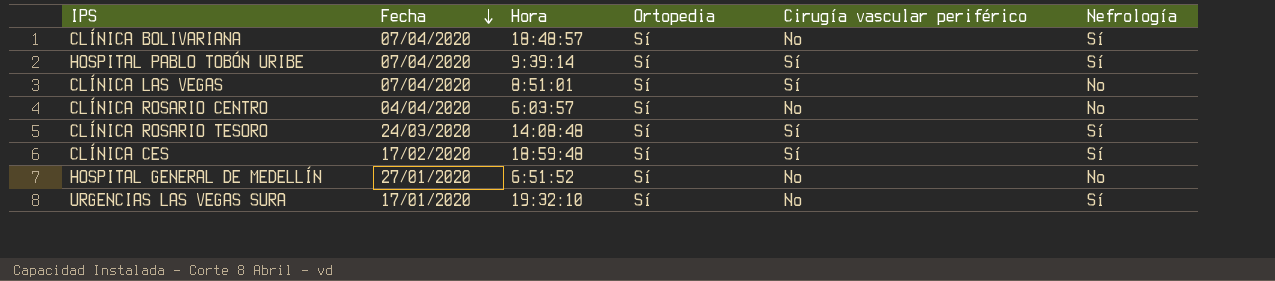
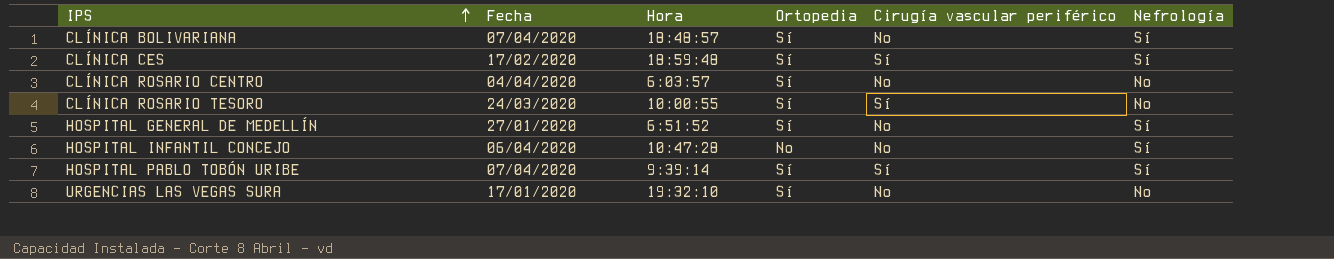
row order: Fecha descending -> IPS ascending
row CLÍNICA LAS VEGAS: 07/04/2020 | 8:51:01 | Sí | Sí | No -> none
CLÍNICA ROSARIO TESORO | Hora: 14:08:48 -> 10:00:55
CLÍNICA ROSARIO TESORO | Nefrología: Sí -> No
HOSPITAL GENERAL DE MEDELLÍN | Nefrología: No -> Sí
row HOSPITAL INFANTIL CONCEJO: none -> 06/04/2020 | 10:47:28 | No | No | Sí
URGENCIAS LAS VEGAS SURA | Nefrología: Sí -> No

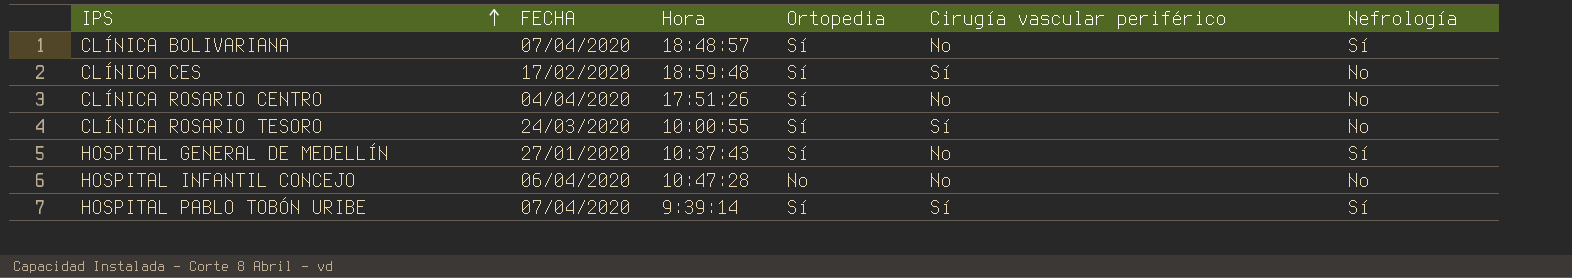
column name: Fecha -> FECHA
row URGENCIAS LAS VEGAS SURA: 17/01/2020 | 19:32:10 | Sí | No | No -> none
CLÍNICA CES | Nefrología: Sí -> No
CLÍNICA ROSARIO CENTRO | Hora: 6:03:57 -> 17:51:26
HOSPITAL GENERAL DE MEDELLÍN | Hora: 6:51:52 -> 10:37:43
HOSPITAL INFANTIL CONCEJO | Nefrología: Sí -> No

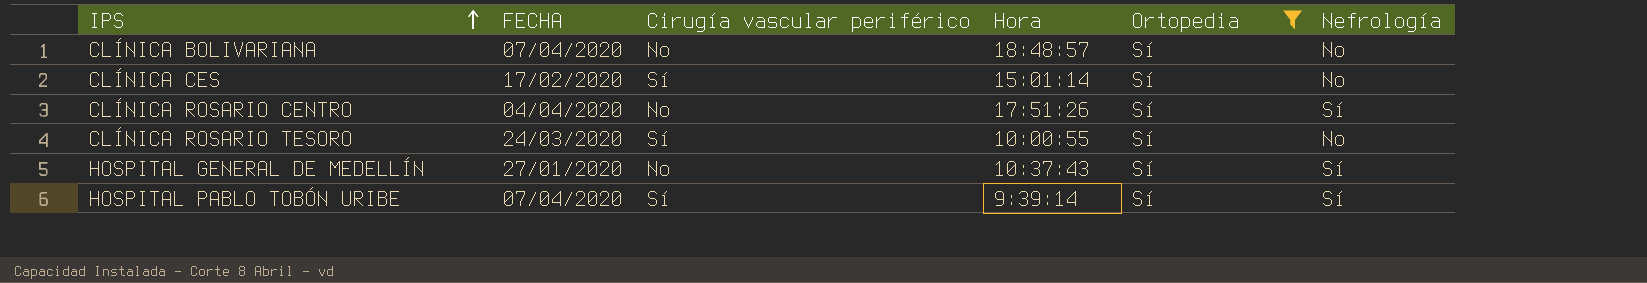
filter: none -> Ortopedia = Sí
column Cirugía vascular periférico | position: 5 -> 3
CLÍNICA BOLIVARIANA | Nefrología: Sí -> No
CLÍNICA CES | Hora: 18:59:48 -> 15:01:14
CLÍNICA ROSARIO CENTRO | Nefrología: No -> Sí

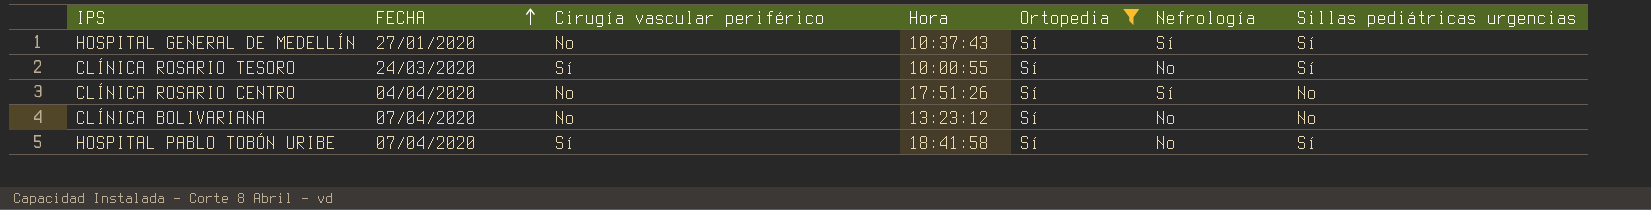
row order: IPS ascending -> FECHA ascending
column Sillas pediátricas urgencias | position: none -> 7
row CLÍNICA CES: 17/02/2020 | Sí | 15:01:14 | Sí | No -> none
CLÍNICA BOLIVARIANA | Hora: 18:48:57 -> 13:23:12
HOSPITAL PABLO TOBÓN URIBE | Hora: 9:39:14 -> 18:41:58
HOSPITAL PABLO TOBÓN URIBE | Nefrología: Sí -> No

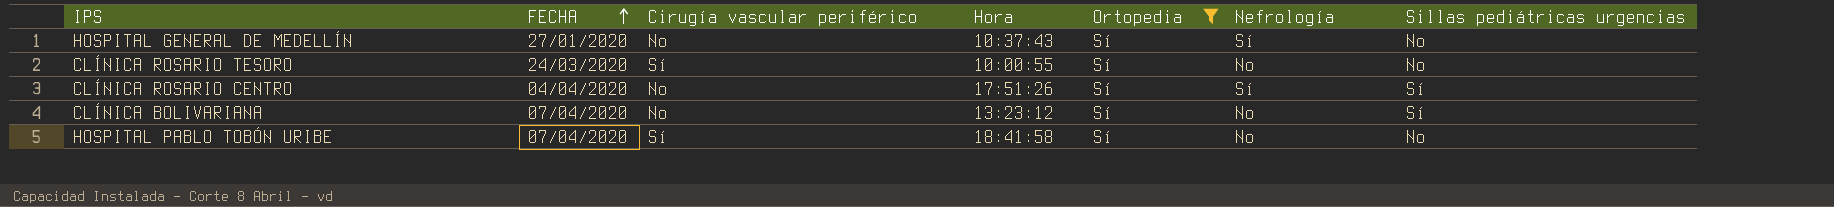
HOSPITAL GENERAL DE MEDELLÍN | Sillas pediátricas urgencias: Sí -> No
CLÍNICA ROSARIO TESORO | Sillas pediátricas urgencias: Sí -> No
CLÍNICA ROSARIO CENTRO | Sillas pediátricas urgencias: No -> Sí
CLÍNICA BOLIVARIANA | Sillas pediátricas urgencias: No -> Sí
HOSPITAL PABLO TOBÓN URIBE | Sillas pediátricas urgencias: Sí -> No

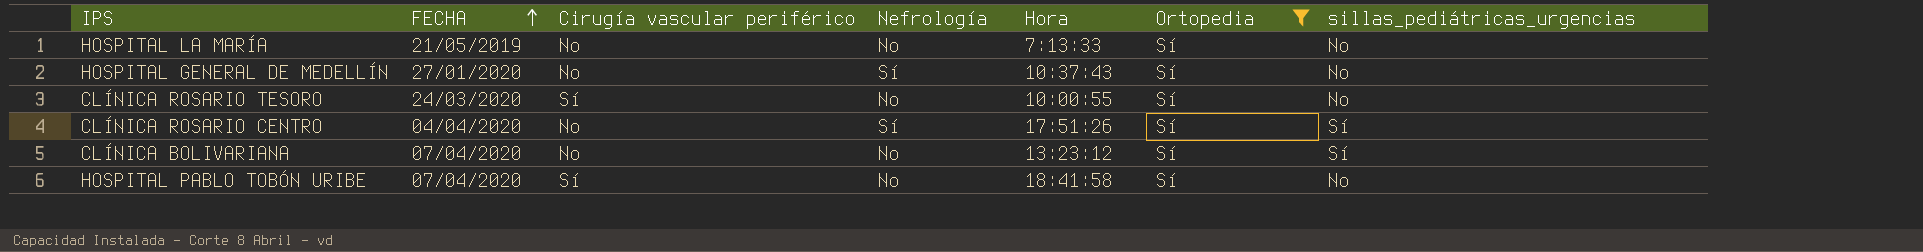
column Nefrología | position: 6 -> 4
column name: Sillas pediátricas urgencias -> sillas_pediátricas_urgencias
row HOSPITAL LA MARÍA: none -> 21/05/2019 | No | No | 7:13:33 | Sí | No

